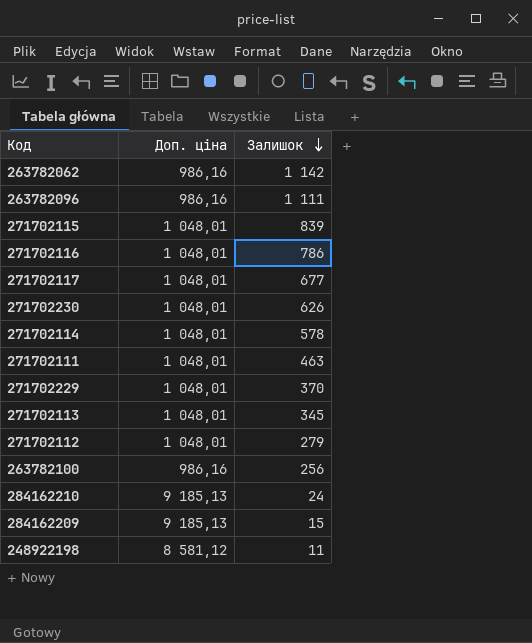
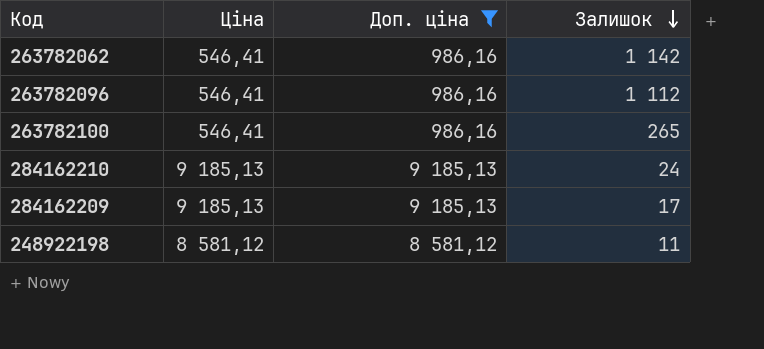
filter: none -> Доп. ціна != 1 048,01
column Ціна | position: none -> 2
263782096 | Залишок: 1 111 -> 1 112
263782100 | Залишок: 256 -> 265
284162209 | Залишок: 15 -> 17

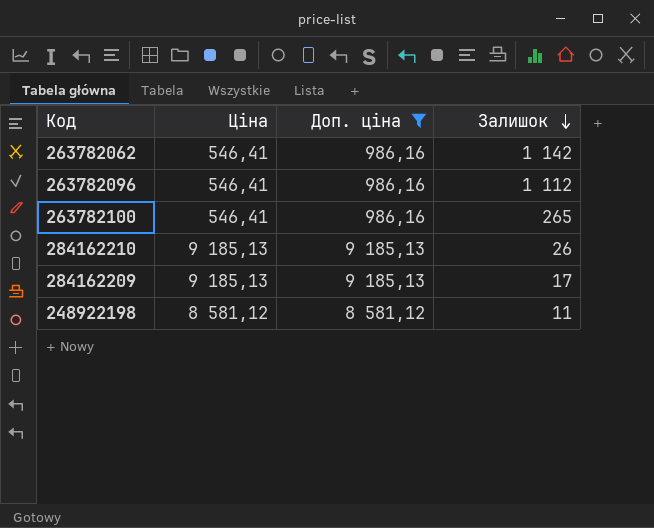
284162210 | Залишок: 24 -> 26

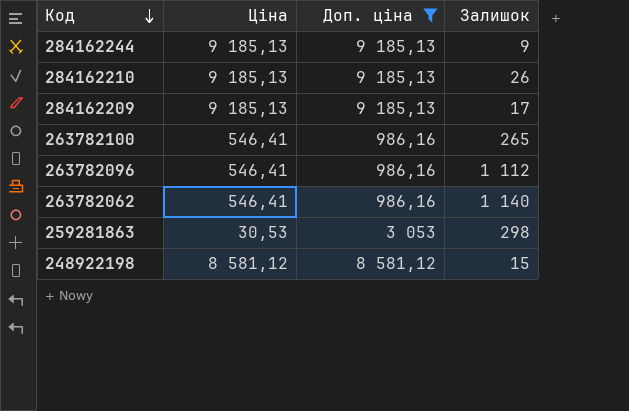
row order: Залишок descending -> Код descending
row 284162244: none -> 9 185,13 | 9 185,13 | 9
263782062 | Залишок: 1 142 -> 1 140
row 259281863: none -> 30,53 | 3 053 | 298
248922198 | Залишок: 11 -> 15

